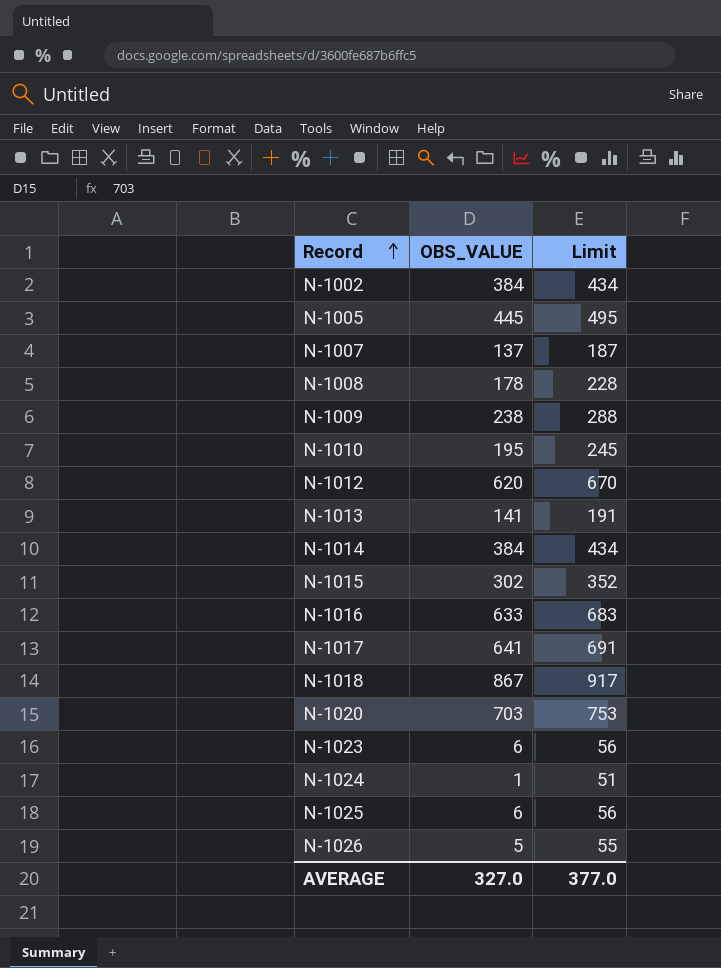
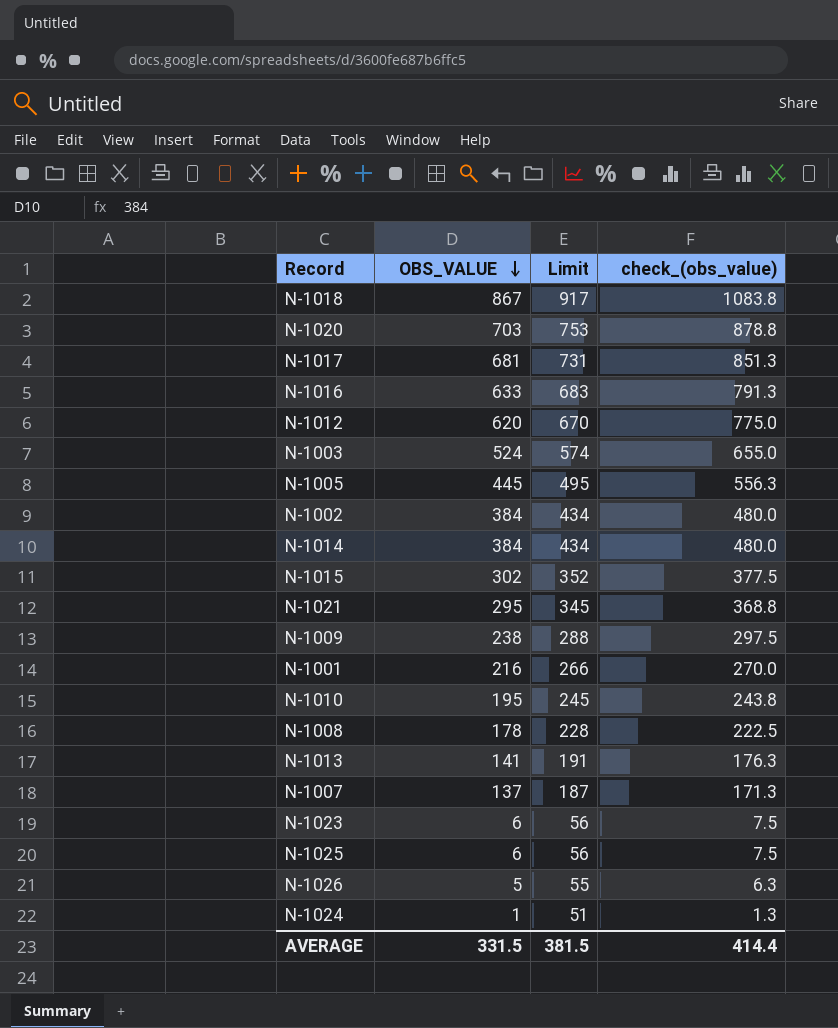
row order: Record ascending -> OBS_VALUE descending
column check_(obs_value) | formula: none -> [OBS_VALUE] * 1.25
N-1017 | OBS_VALUE: 641 -> 681
N-1017 | Limit: 691 -> 731
row N-1003: none -> 524 | 574 | 655.0
row N-1021: none -> 295 | 345 | 368.8
row N-1001: none -> 216 | 266 | 270.0
AVERAGE | OBS_VALUE: 327.0 -> 331.5
AVERAGE | Limit: 377.0 -> 381.5

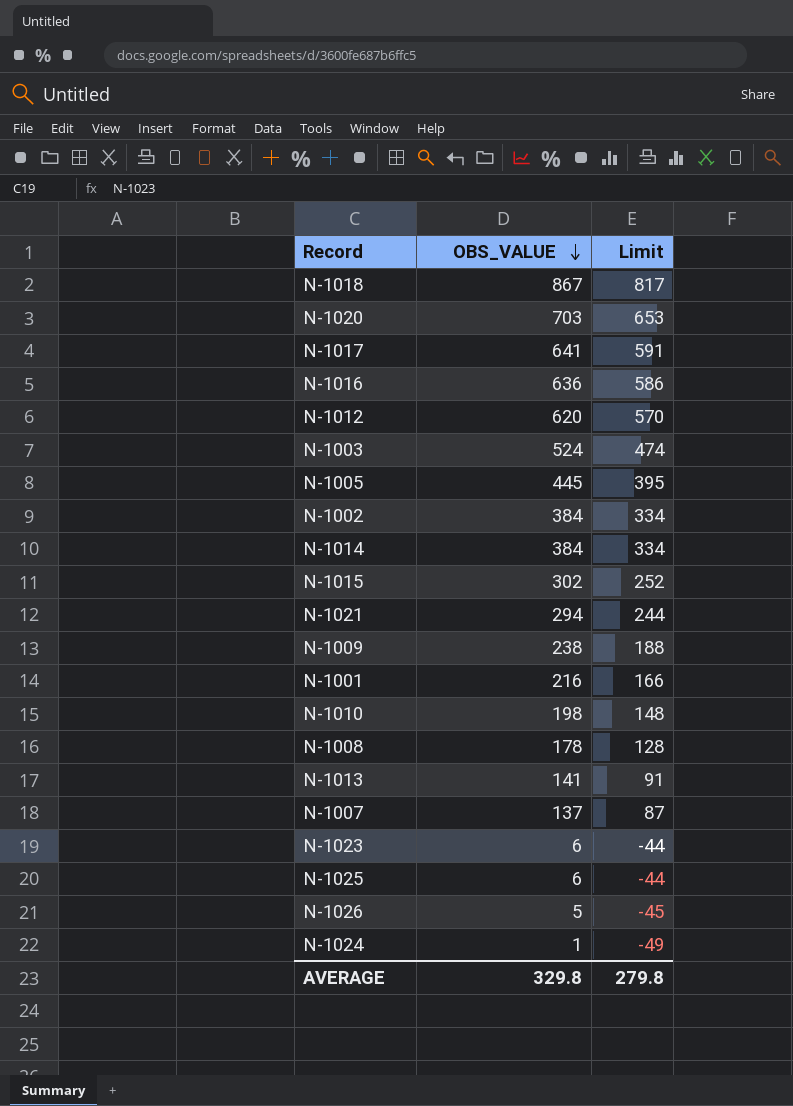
column check_(obs_value) | formula: [OBS_VALUE] * 1.25 -> none
column Limit | formula: [OBS_VALUE] + 50 -> [OBS_VALUE] - 50
N-1017 | OBS_VALUE: 681 -> 641
N-1016 | OBS_VALUE: 633 -> 636
N-1021 | OBS_VALUE: 295 -> 294
N-1010 | OBS_VALUE: 195 -> 198
AVERAGE | OBS_VALUE: 331.5 -> 329.8
AVERAGE | Limit: 381.5 -> 279.8

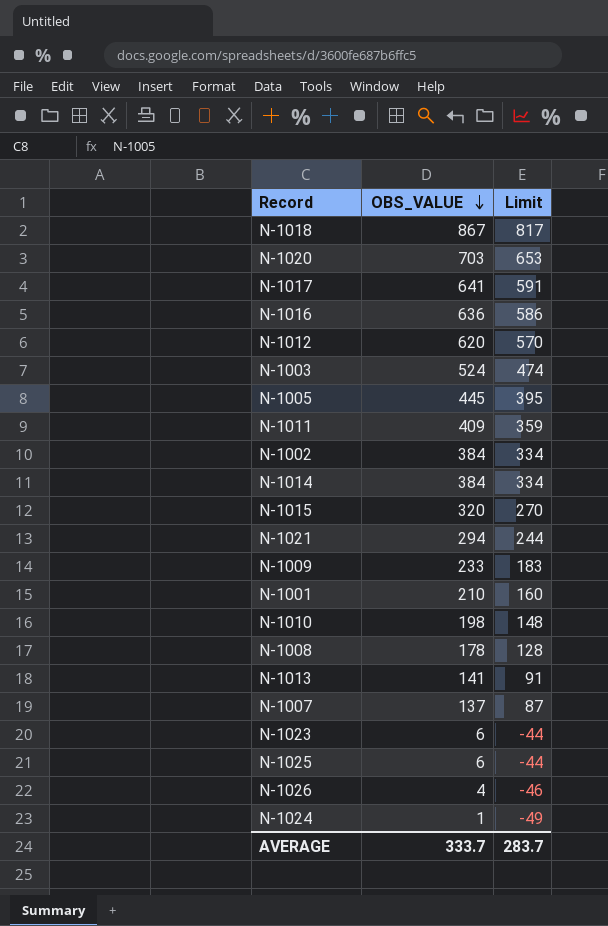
row N-1011: none -> 409 | 359
N-1015 | OBS_VALUE: 302 -> 320
N-1015 | Limit: 252 -> 270
N-1009 | OBS_VALUE: 238 -> 233
N-1009 | Limit: 188 -> 183
N-1001 | OBS_VALUE: 216 -> 210
N-1001 | Limit: 166 -> 160
N-1026 | OBS_VALUE: 5 -> 4
N-1026 | Limit: -45 -> -46
AVERAGE | OBS_VALUE: 329.8 -> 333.7
AVERAGE | Limit: 279.8 -> 283.7

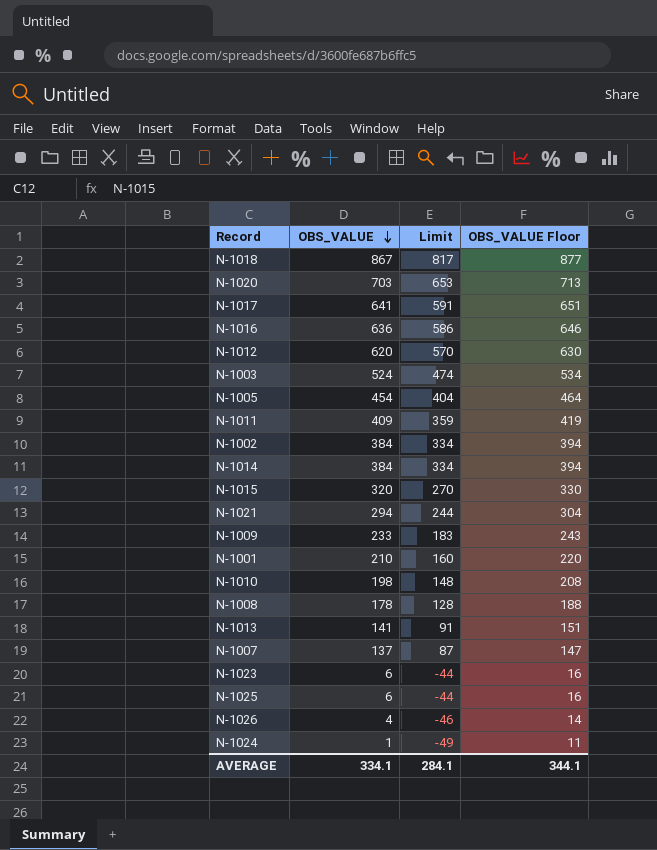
column OBS_VALUE Floor | formula: none -> [OBS_VALUE] + 10
N-1005 | OBS_VALUE: 445 -> 454
N-1005 | Limit: 395 -> 404
AVERAGE | OBS_VALUE: 333.7 -> 334.1
AVERAGE | Limit: 283.7 -> 284.1

